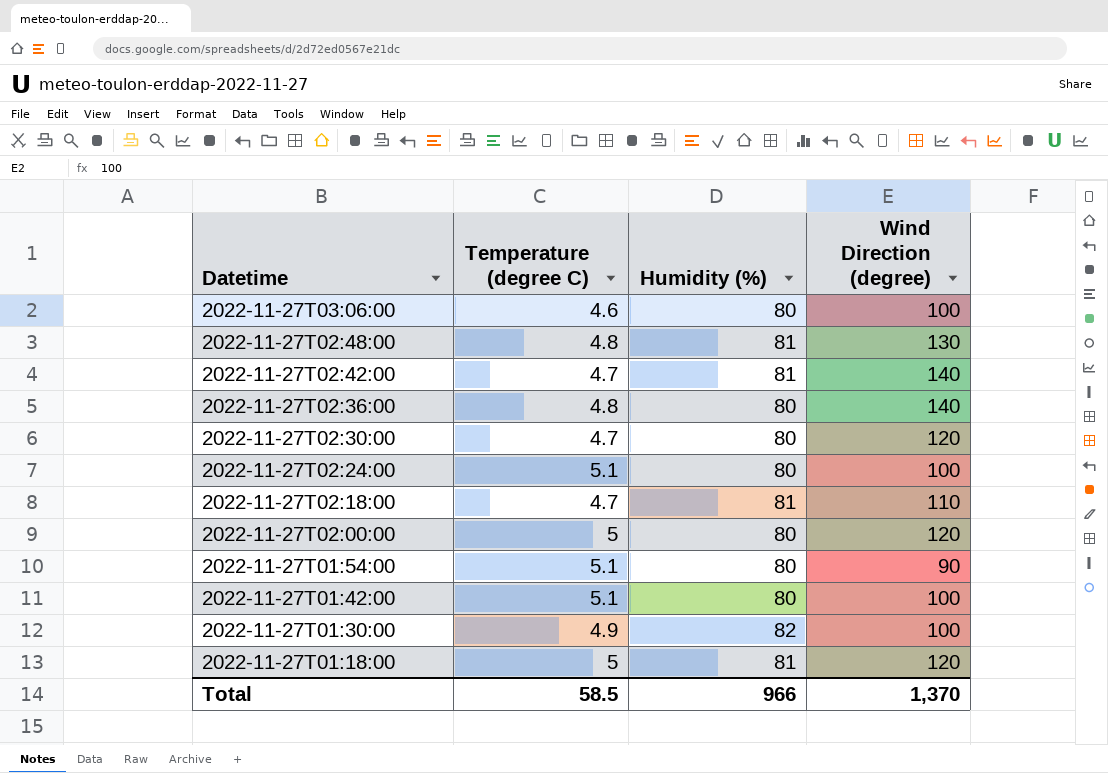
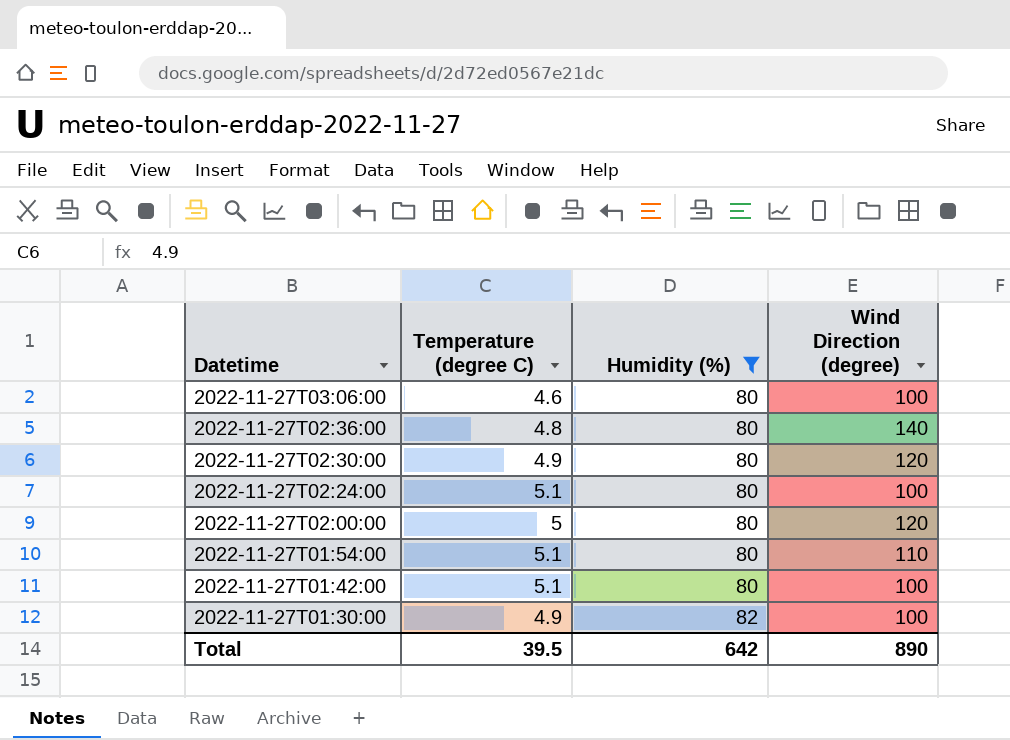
filter: none -> Humidity (%) != 81
2022-11-27T02:30:00 | Temperature (degree C): 4.7 -> 4.9
2022-11-27T01:54:00 | Wind Direction (degree): 90 -> 110
Total | Temperature (degree C): 58.5 -> 39.5
Total | Humidity (%): 966 -> 642
Total | Wind Direction (degree): 1,370 -> 890

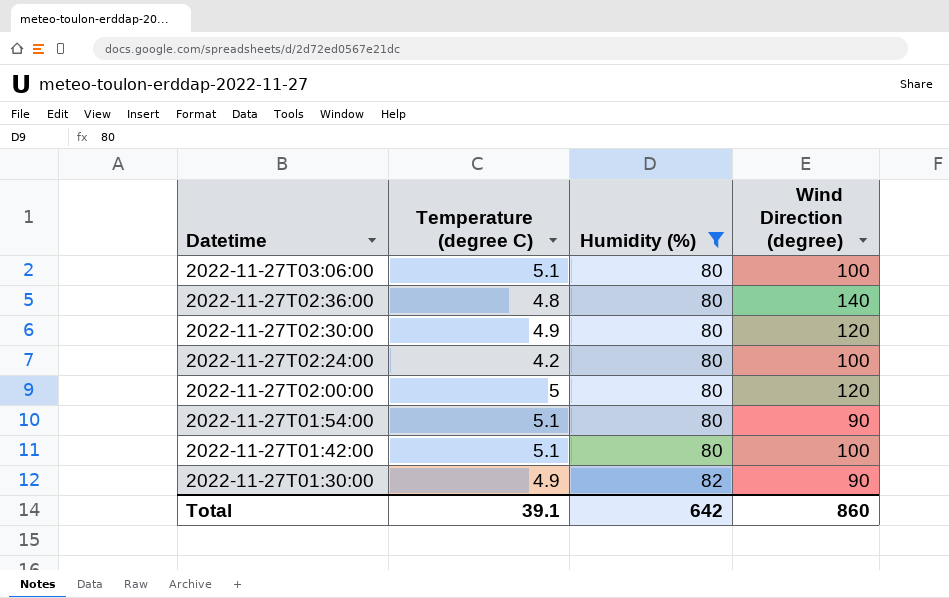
2022-11-27T03:06:00 | Temperature (degree C): 4.6 -> 5.1
2022-11-27T02:24:00 | Temperature (degree C): 5.1 -> 4.2
2022-11-27T01:54:00 | Wind Direction (degree): 110 -> 90
2022-11-27T01:30:00 | Wind Direction (degree): 100 -> 90
Total | Temperature (degree C): 39.5 -> 39.1
Total | Wind Direction (degree): 890 -> 860

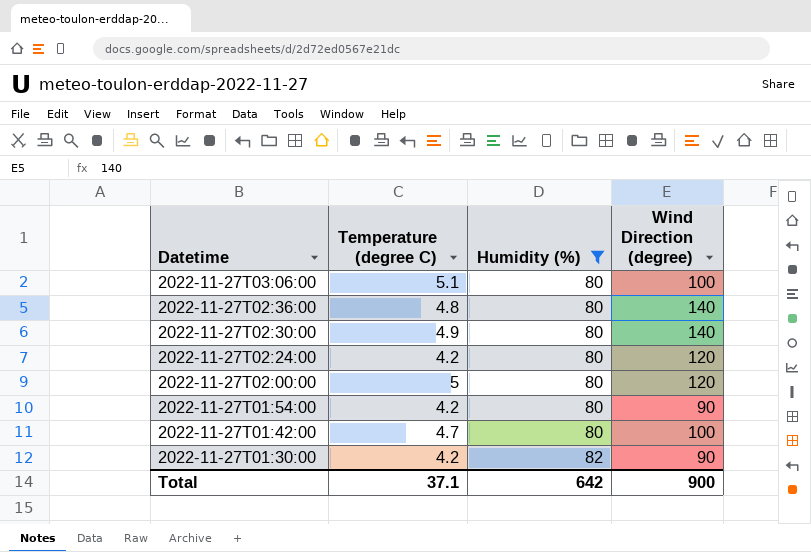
2022-11-27T02:30:00 | Wind Direction (degree): 120 -> 140
2022-11-27T02:24:00 | Wind Direction (degree): 100 -> 120
2022-11-27T01:54:00 | Temperature (degree C): 5.1 -> 4.2
2022-11-27T01:42:00 | Temperature (degree C): 5.1 -> 4.7
2022-11-27T01:30:00 | Temperature (degree C): 4.9 -> 4.2
Total | Temperature (degree C): 39.1 -> 37.1
Total | Wind Direction (degree): 860 -> 900

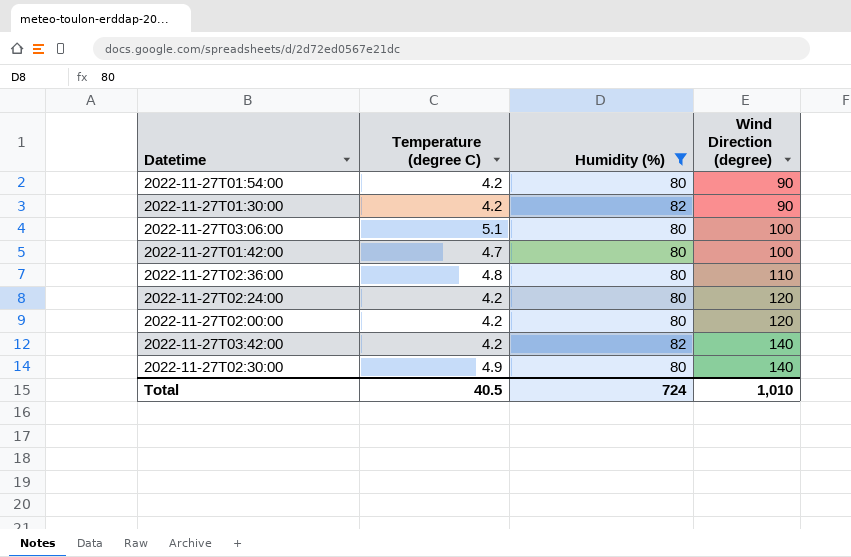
row order: Datetime descending -> Wind Direction (degree) ascending
2022-11-27T02:36:00 | Wind Direction (degree): 140 -> 110
2022-11-27T02:00:00 | Temperature (degree C): 5 -> 4.2
row 2022-11-27T03:42:00: none -> 4.2 | 82 | 140
Total | Temperature (degree C): 37.1 -> 40.5
Total | Humidity (%): 642 -> 724
Total | Wind Direction (degree): 900 -> 1,010

